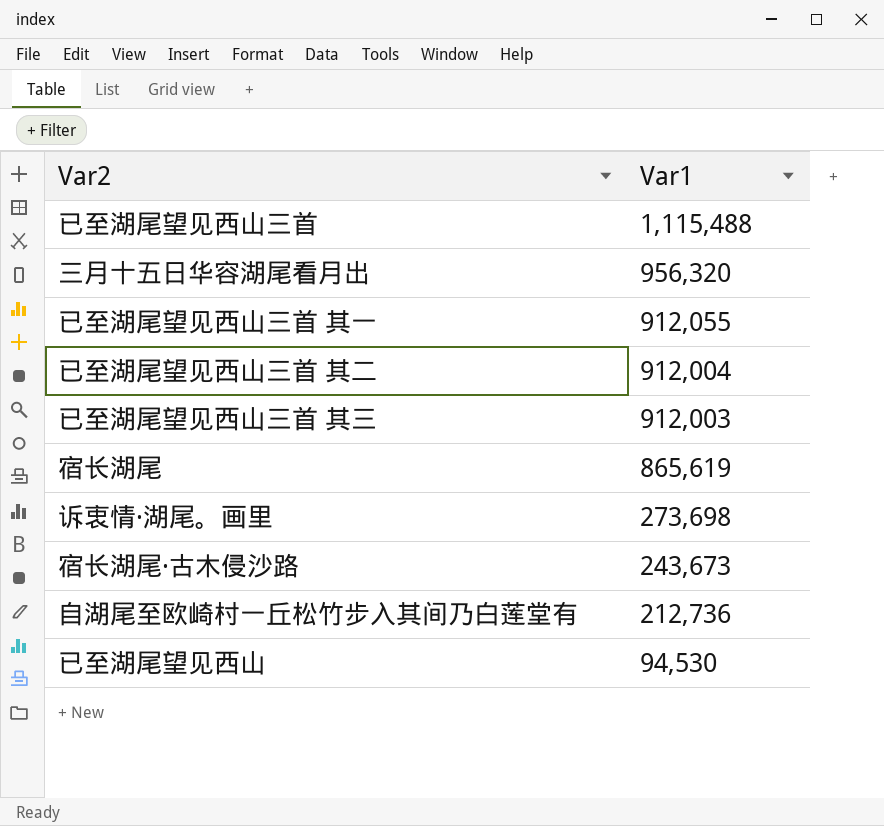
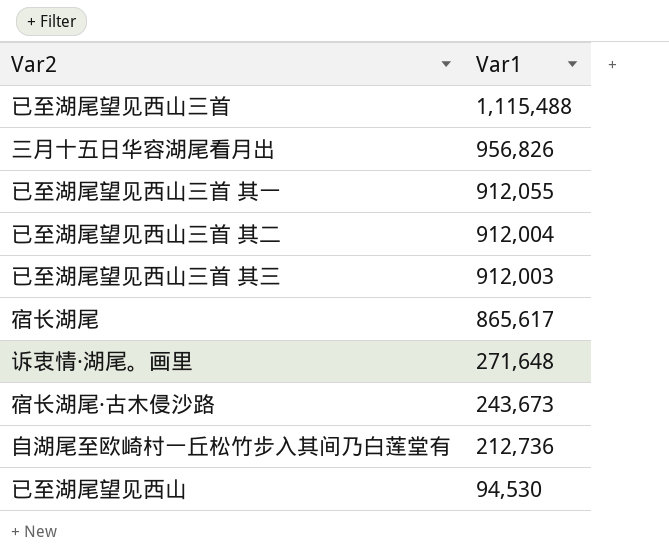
三月十五日华容湖尾看月出 | Var1: 956,320 -> 956,826
宿长湖尾 | Var1: 865,619 -> 865,617
诉衷情·湖尾。画里 | Var1: 273,698 -> 271,648

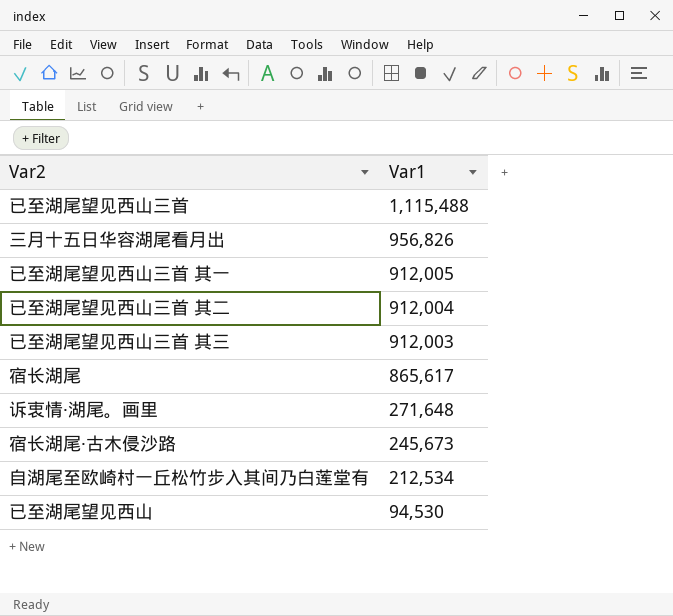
已至湖尾望见西山三首 其一 | Var1: 912,055 -> 912,005
宿长湖尾·古木侵沙路 | Var1: 243,673 -> 245,673
自湖尾至欧崎村一丘松竹步入其间乃白莲堂有 | Var1: 212,736 -> 212,534

